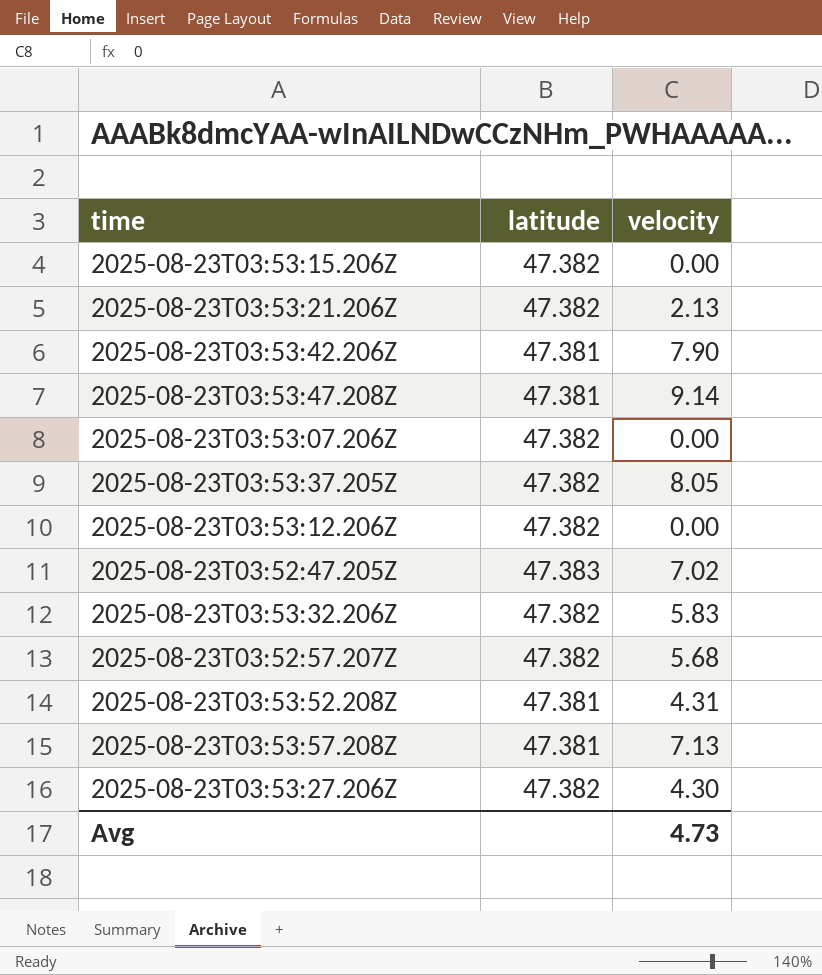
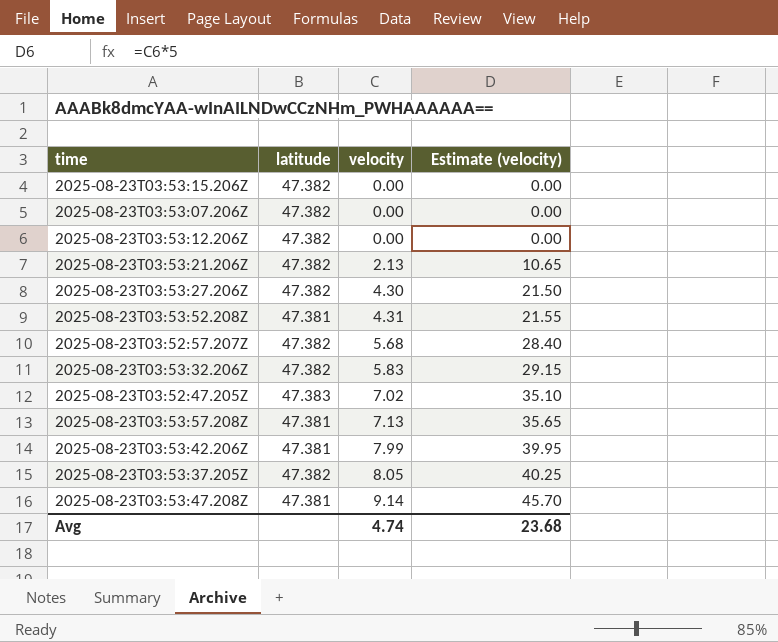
row order: none -> velocity ascending
column Estimate (velocity) | formula: none -> [velocity] * 5
2025-08-23T03:53:42.206Z | velocity: 7.90 -> 7.99
Avg | velocity: 4.73 -> 4.74

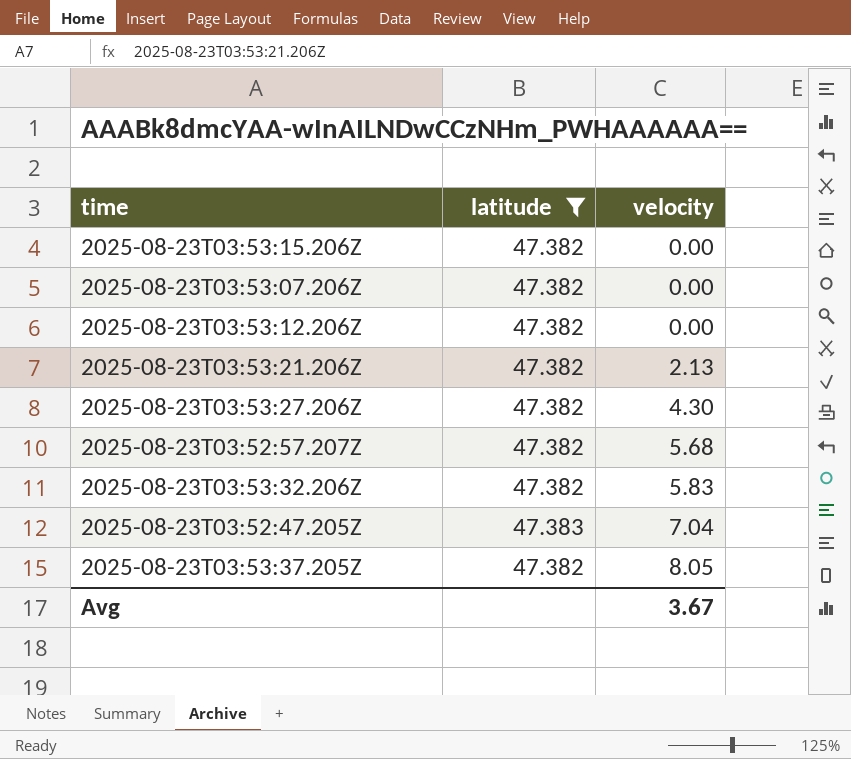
filter: none -> latitude != 47.381
column Estimate (velocity) | formula: [velocity] * 5 -> none
2025-08-23T03:52:47.205Z | velocity: 7.02 -> 7.04
Avg | velocity: 4.74 -> 3.67

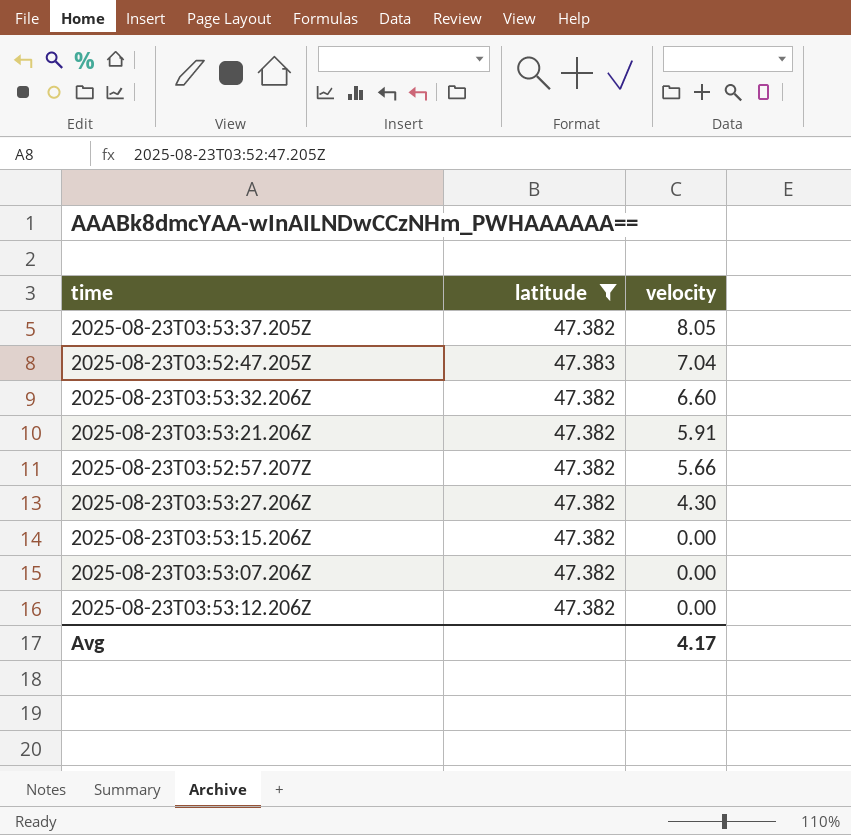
row order: velocity ascending -> velocity descending
2025-08-23T03:53:32.206Z | velocity: 5.83 -> 6.60
2025-08-23T03:53:21.206Z | velocity: 2.13 -> 5.91
2025-08-23T03:52:57.207Z | velocity: 5.68 -> 5.66
Avg | velocity: 3.67 -> 4.17

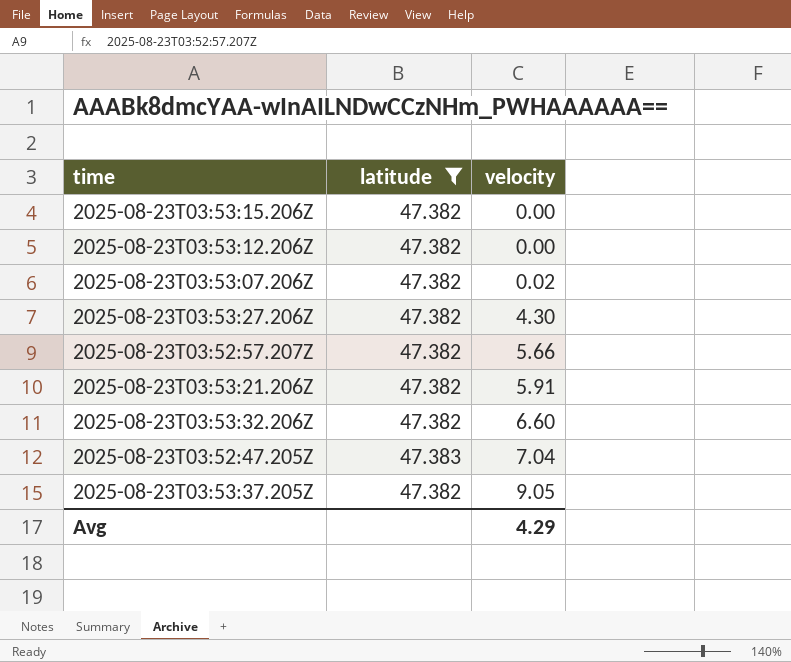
row order: velocity descending -> velocity ascending
2025-08-23T03:53:07.206Z | velocity: 0.00 -> 0.02
2025-08-23T03:53:37.205Z | velocity: 8.05 -> 9.05
Avg | velocity: 4.17 -> 4.29

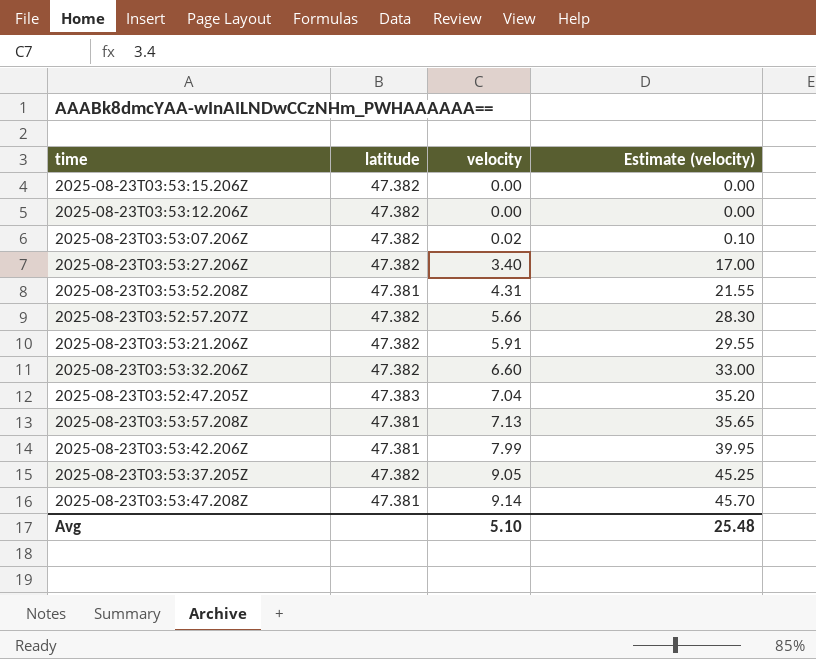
filter: latitude != 47.381 -> none
column Estimate (velocity) | formula: none -> [velocity] * 5
2025-08-23T03:53:27.206Z | velocity: 4.30 -> 3.40
Avg | velocity: 4.29 -> 5.10

